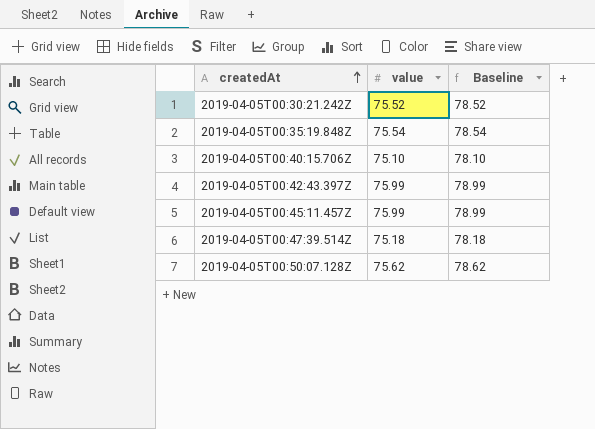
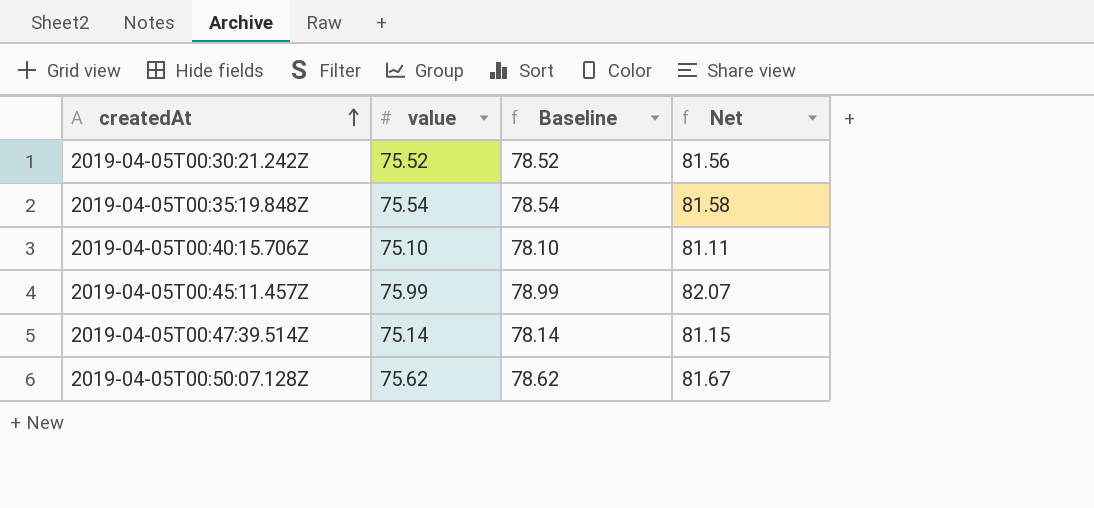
column Net | formula: none -> [value] * 1.08
row 2019-04-05T00:42:43.397Z: 75.99 | 78.99 -> none
2019-04-05T00:47:39.514Z | value: 75.18 -> 75.14
2019-04-05T00:47:39.514Z | Baseline: 78.18 -> 78.14

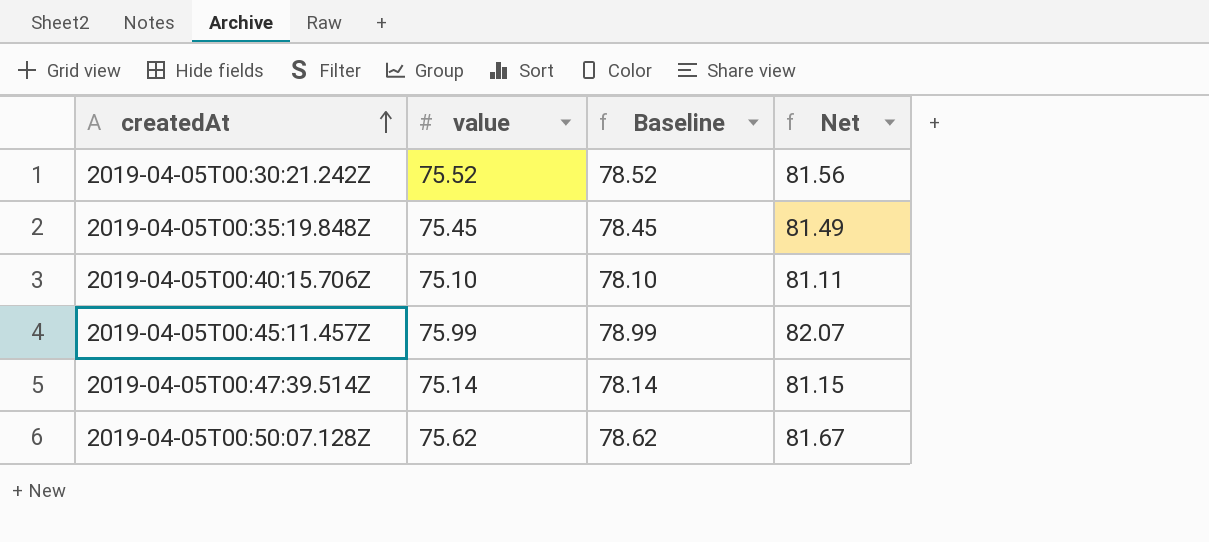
2019-04-05T00:35:19.848Z | value: 75.54 -> 75.45
2019-04-05T00:35:19.848Z | Baseline: 78.54 -> 78.45
2019-04-05T00:35:19.848Z | Net: 81.58 -> 81.49

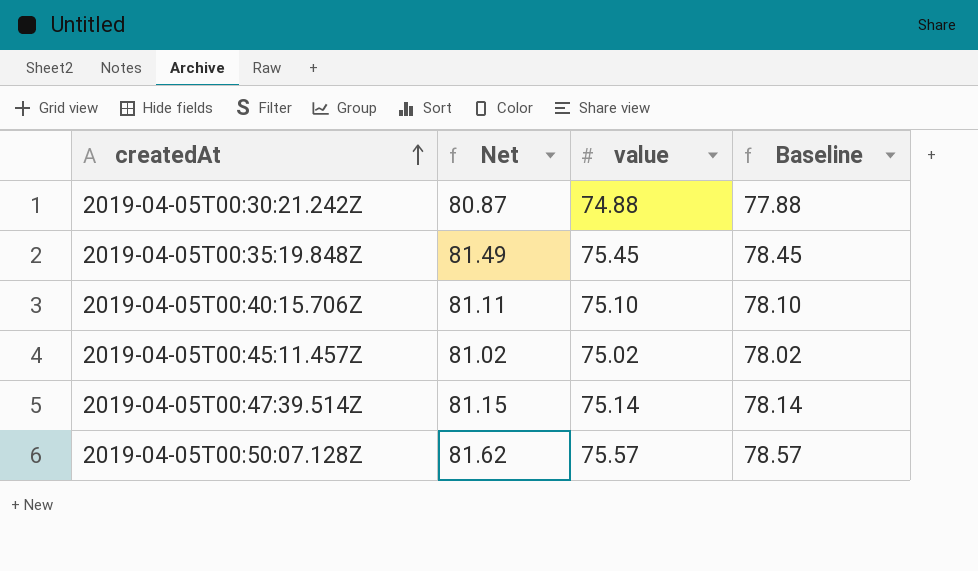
column Net | position: 4 -> 2
2019-04-05T00:30:21.242Z | Net: 81.56 -> 80.87
2019-04-05T00:30:21.242Z | value: 75.52 -> 74.88
2019-04-05T00:30:21.242Z | Baseline: 78.52 -> 77.88
2019-04-05T00:45:11.457Z | Net: 82.07 -> 81.02
2019-04-05T00:45:11.457Z | value: 75.99 -> 75.02
2019-04-05T00:45:11.457Z | Baseline: 78.99 -> 78.02
2019-04-05T00:50:07.128Z | Net: 81.67 -> 81.62
2019-04-05T00:50:07.128Z | value: 75.62 -> 75.57
2019-04-05T00:50:07.128Z | Baseline: 78.62 -> 78.57

